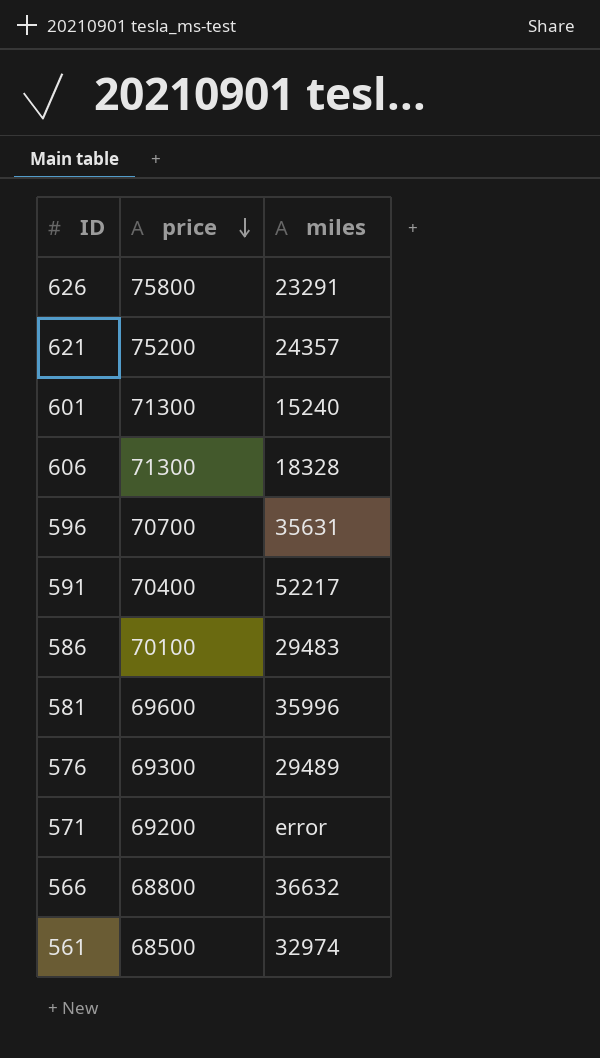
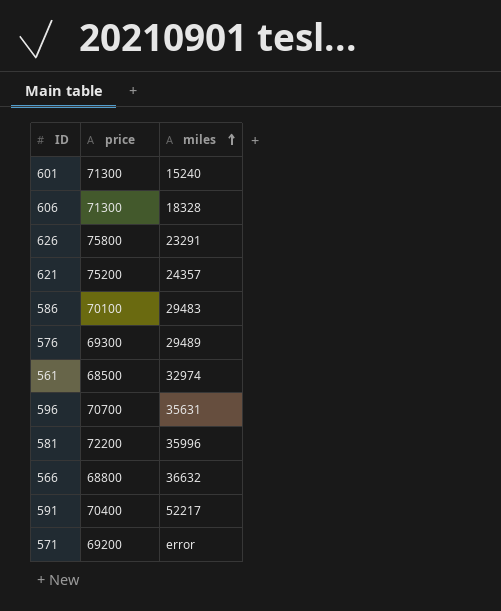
row order: price descending -> miles ascending
581 | price: 69600 -> 72200

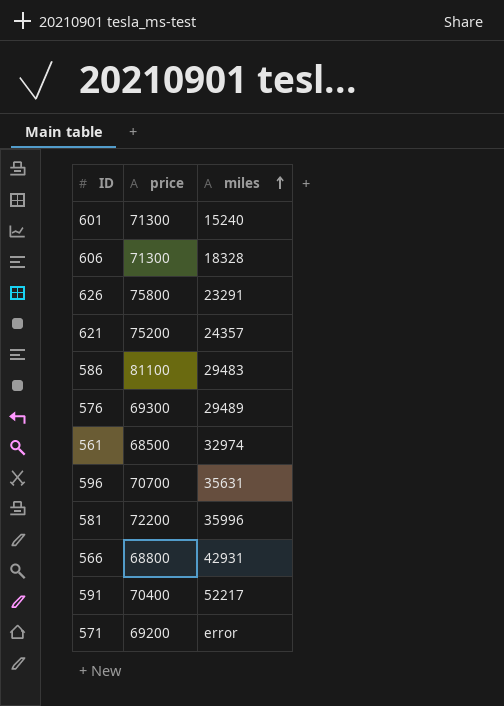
586 | price: 70100 -> 81100
566 | miles: 36632 -> 42931

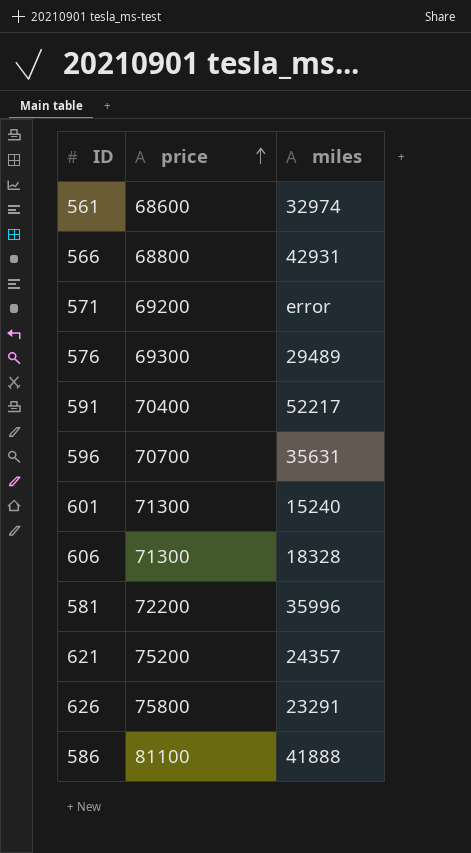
row order: miles ascending -> price ascending
561 | price: 68500 -> 68600
586 | miles: 29483 -> 41888

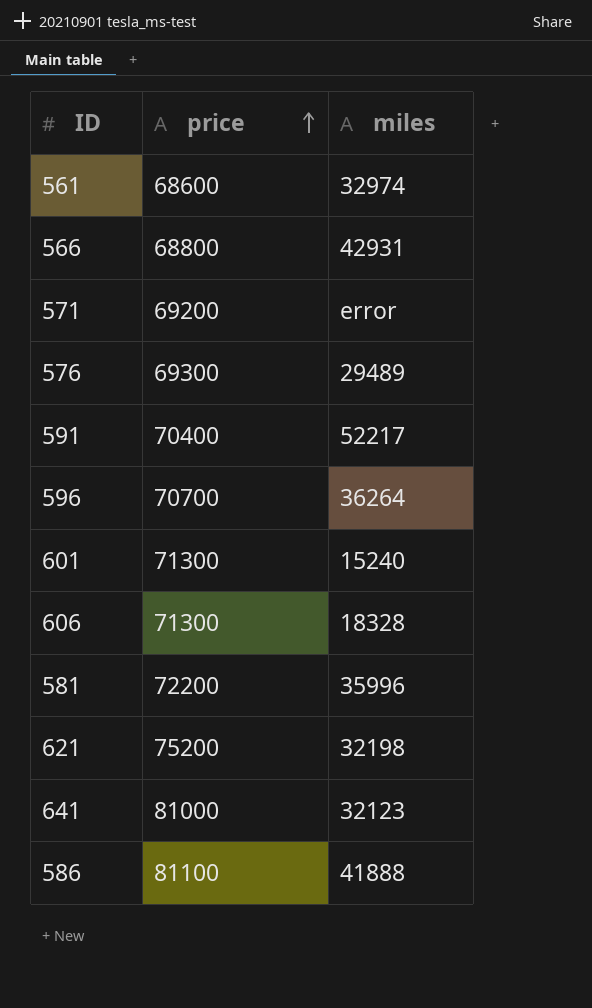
row 626: 75800 | 23291 -> none
596 | miles: 35631 -> 36264
621 | miles: 24357 -> 32198
row 641: none -> 81000 | 32123

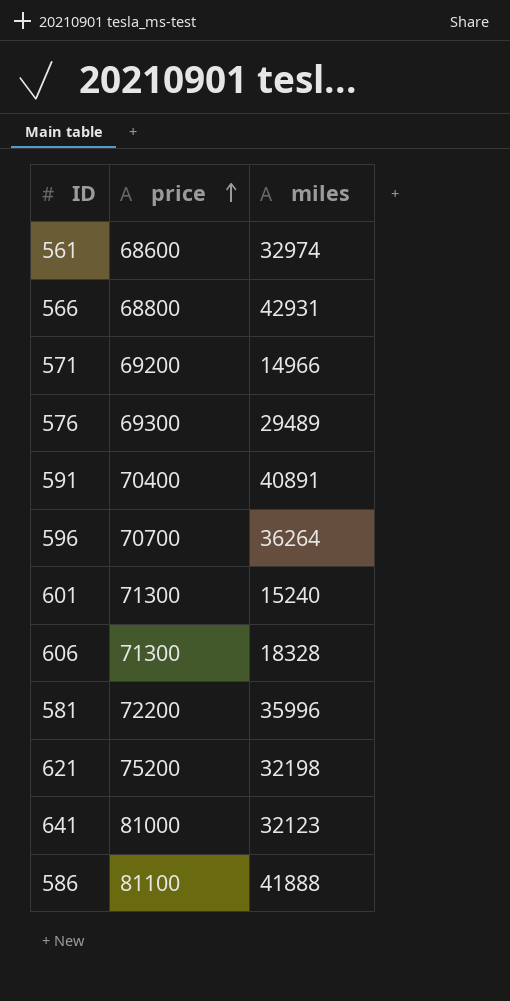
571 | miles: error -> 14966
591 | miles: 52217 -> 40891

